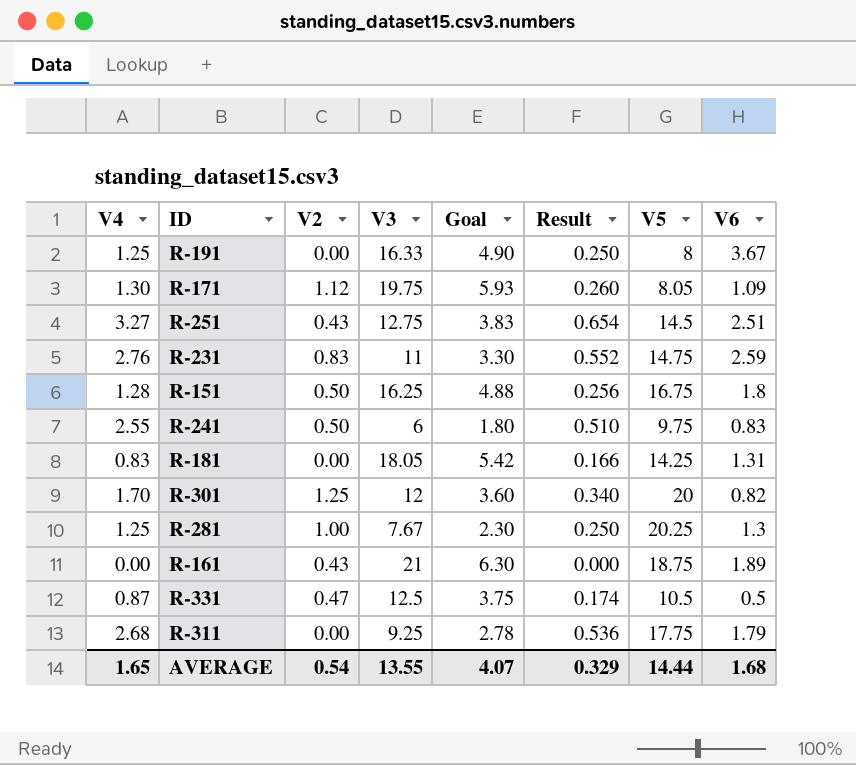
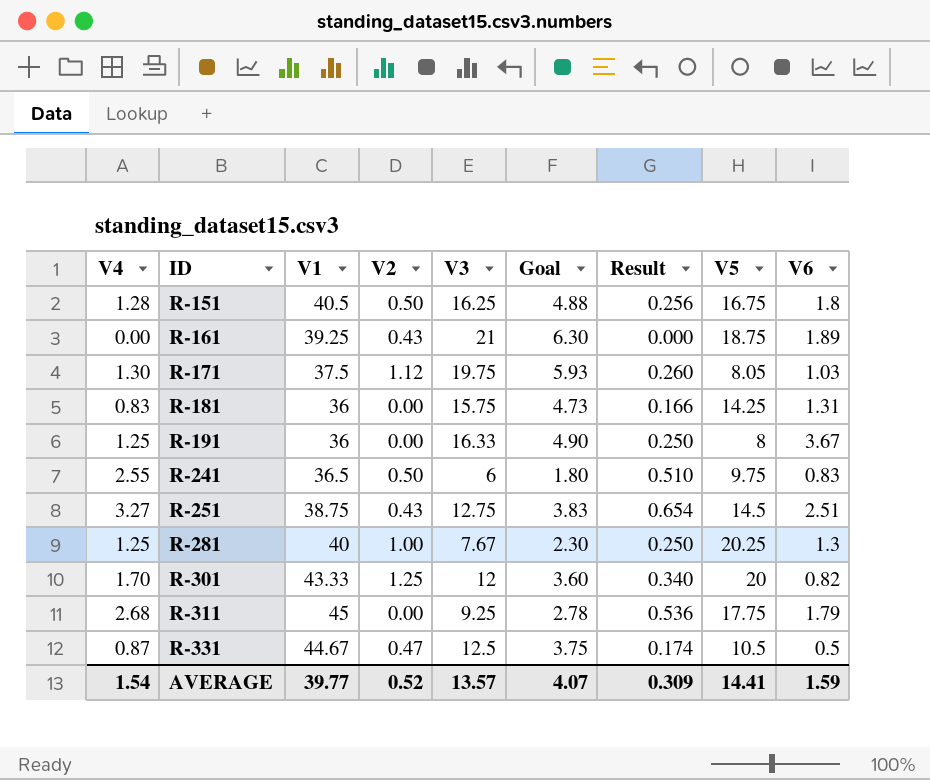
row order: none -> ID ascending
column V1 | position: none -> 3
row R-231: 2.76 | 0.83 | 11 | 3.30 | 0.552 | 14.75 | 2.59 -> none
R-171 | V6: 1.09 -> 1.03
R-181 | V3: 18.05 -> 15.75
R-181 | Goal: 5.42 -> 4.73
AVERAGE | V4: 1.65 -> 1.54
AVERAGE | V2: 0.54 -> 0.52
AVERAGE | V3: 13.55 -> 13.57
AVERAGE | Result: 0.329 -> 0.309
AVERAGE | V5: 14.44 -> 14.41
AVERAGE | V6: 1.68 -> 1.59

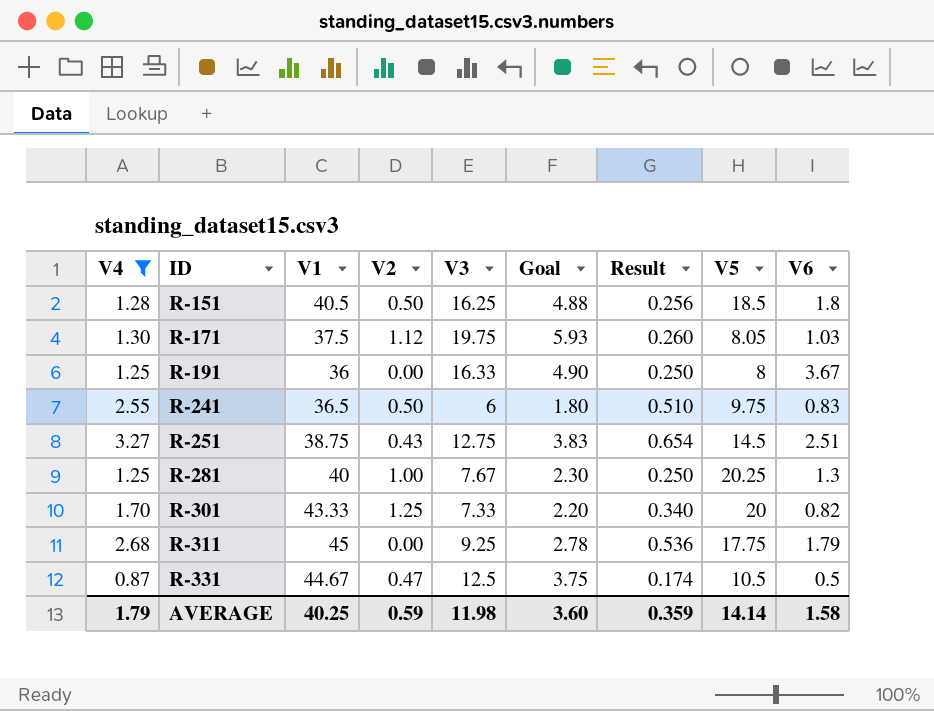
filter: none -> V4 >= 0.87
R-151 | V5: 16.75 -> 18.5
R-301 | V3: 12 -> 7.33
R-301 | Goal: 3.60 -> 2.20
AVERAGE | V4: 1.54 -> 1.79
AVERAGE | V1: 39.77 -> 40.25
AVERAGE | V2: 0.52 -> 0.59
AVERAGE | V3: 13.57 -> 11.98
AVERAGE | Goal: 4.07 -> 3.60
AVERAGE | Result: 0.309 -> 0.359
AVERAGE | V5: 14.41 -> 14.14
AVERAGE | V6: 1.59 -> 1.58

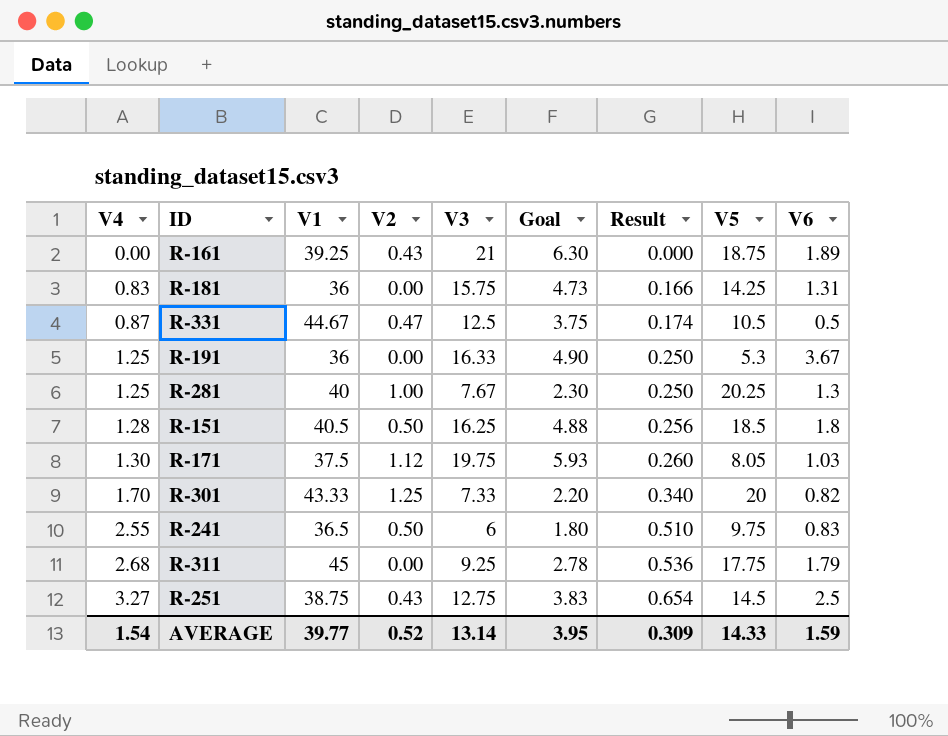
filter: V4 >= 0.87 -> none
row order: ID ascending -> V4 ascending
R-191 | V5: 8 -> 5.3
R-251 | V6: 2.51 -> 2.5
AVERAGE | V4: 1.79 -> 1.54
AVERAGE | V1: 40.25 -> 39.77
AVERAGE | V2: 0.59 -> 0.52
AVERAGE | V3: 11.98 -> 13.14
AVERAGE | Goal: 3.60 -> 3.95
AVERAGE | Result: 0.359 -> 0.309
AVERAGE | V5: 14.14 -> 14.33
AVERAGE | V6: 1.58 -> 1.59

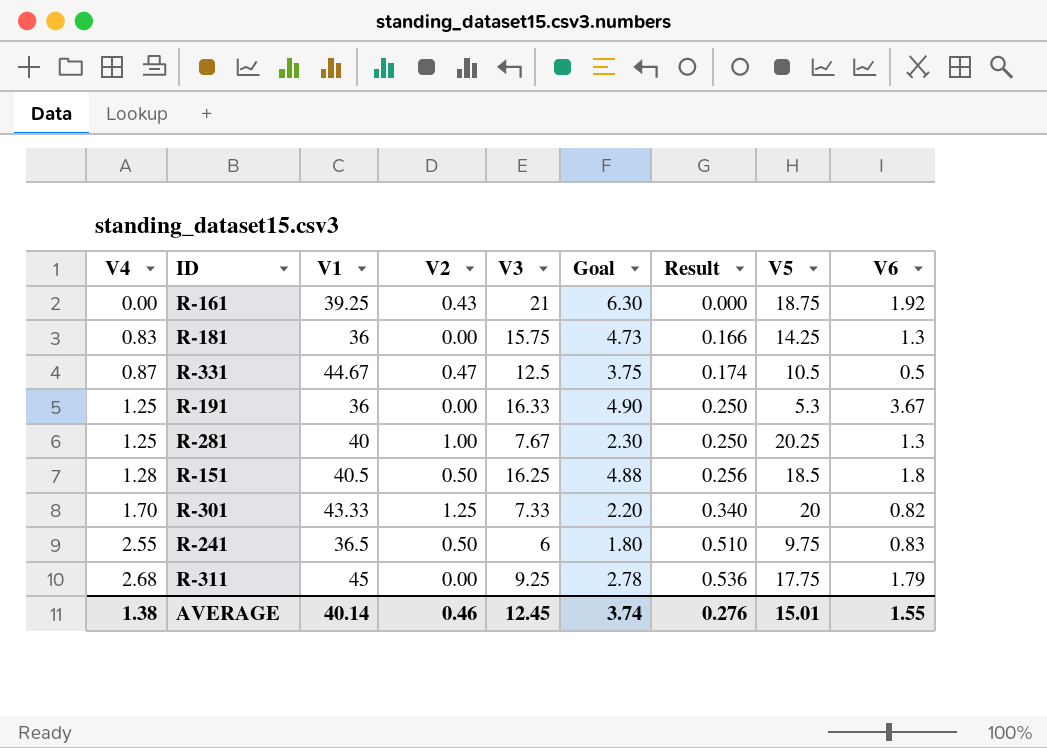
row R-171: 1.30 | 37.5 | 1.12 | 19.75 | 5.93 | 0.260 | 8.05 | 1.03 -> none
row R-251: 3.27 | 38.75 | 0.43 | 12.75 | 3.83 | 0.654 | 14.5 | 2.5 -> none
R-161 | V6: 1.89 -> 1.92
R-181 | V6: 1.31 -> 1.3
AVERAGE | V4: 1.54 -> 1.38
AVERAGE | V1: 39.77 -> 40.14
AVERAGE | V2: 0.52 -> 0.46
AVERAGE | V3: 13.14 -> 12.45
AVERAGE | Goal: 3.95 -> 3.74
AVERAGE | Result: 0.309 -> 0.276
AVERAGE | V5: 14.33 -> 15.01
AVERAGE | V6: 1.59 -> 1.55

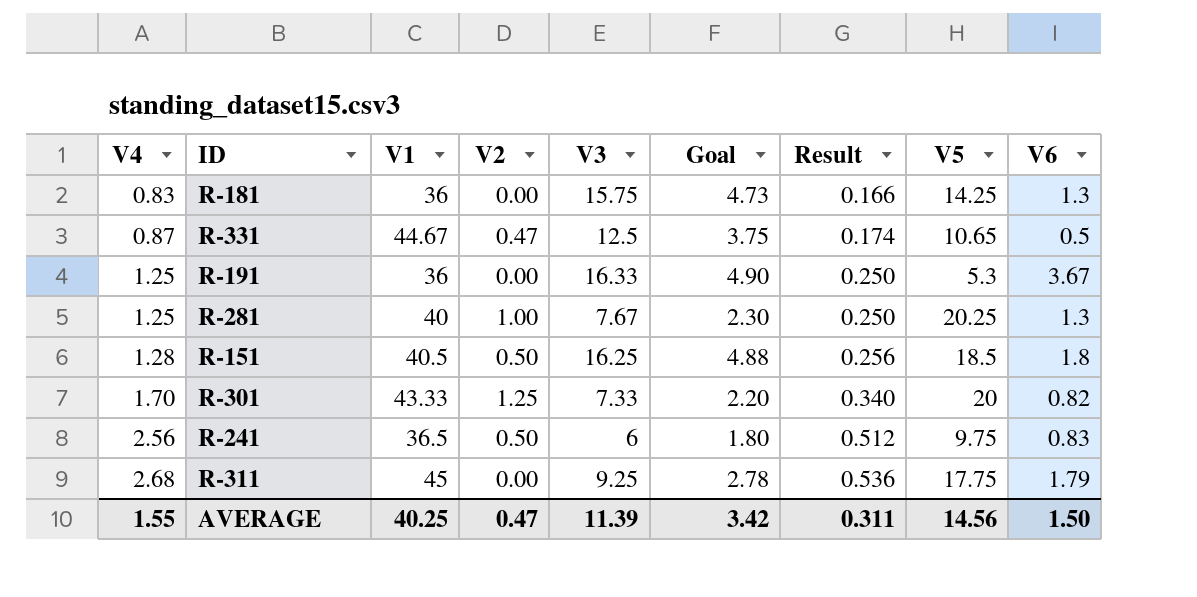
row R-161: 0.00 | 39.25 | 0.43 | 21 | 6.30 | 0.000 | 18.75 | 1.92 -> none
R-331 | V5: 10.5 -> 10.65
R-241 | V4: 2.55 -> 2.56
R-241 | Result: 0.510 -> 0.512
AVERAGE | V4: 1.38 -> 1.55
AVERAGE | V1: 40.14 -> 40.25
AVERAGE | V2: 0.46 -> 0.47
AVERAGE | V3: 12.45 -> 11.39
AVERAGE | Goal: 3.74 -> 3.42
AVERAGE | Result: 0.276 -> 0.311
AVERAGE | V5: 15.01 -> 14.56
AVERAGE | V6: 1.55 -> 1.50

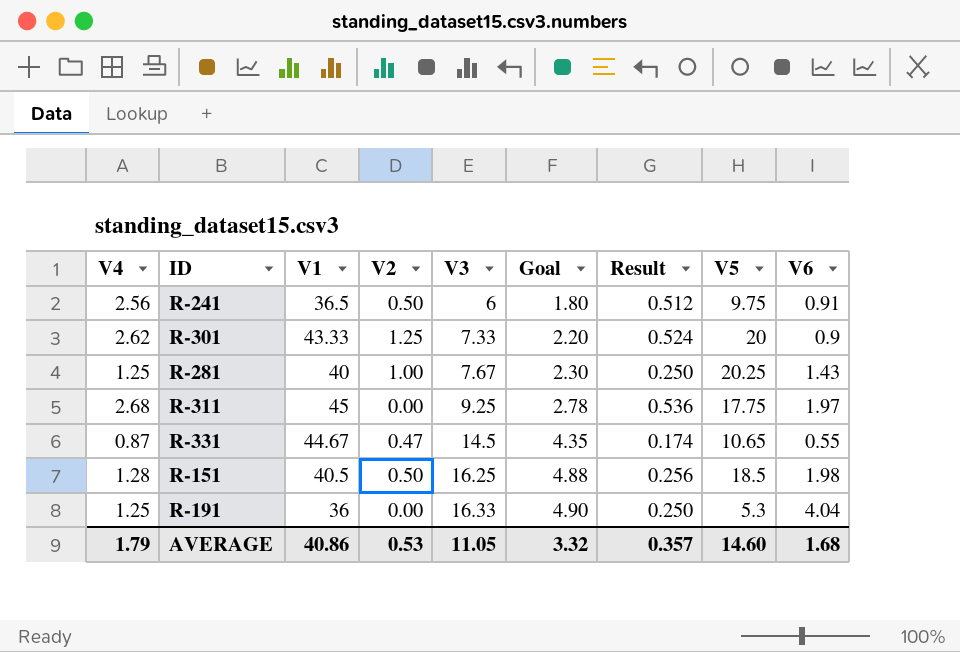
row order: V4 ascending -> V3 ascending
row R-181: 0.83 | 36 | 0.00 | 15.75 | 4.73 | 0.166 | 14.25 | 1.3 -> none
R-241 | V6: 0.83 -> 0.91
R-301 | V4: 1.70 -> 2.62
R-301 | Result: 0.340 -> 0.524
R-301 | V6: 0.82 -> 0.9
R-281 | V6: 1.3 -> 1.43
R-311 | V6: 1.79 -> 1.97
R-331 | V3: 12.5 -> 14.5
R-331 | Goal: 3.75 -> 4.35
R-331 | V6: 0.5 -> 0.55
R-151 | V6: 1.8 -> 1.98
R-191 | V6: 3.67 -> 4.04
AVERAGE | V4: 1.55 -> 1.79
AVERAGE | V1: 40.25 -> 40.86
AVERAGE | V2: 0.47 -> 0.53
AVERAGE | V3: 11.39 -> 11.05
AVERAGE | Goal: 3.42 -> 3.32
AVERAGE | Result: 0.311 -> 0.357
AVERAGE | V5: 14.56 -> 14.60
AVERAGE | V6: 1.50 -> 1.68

